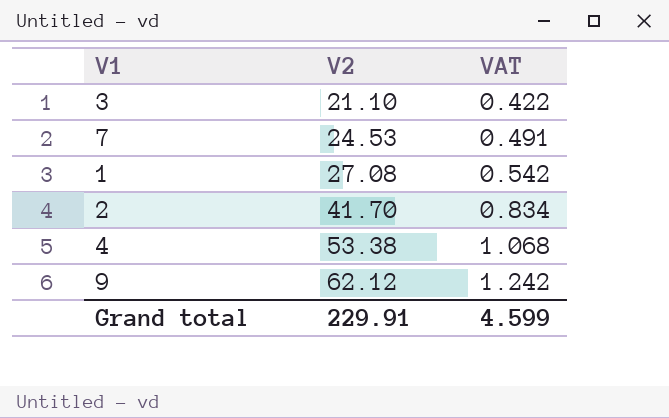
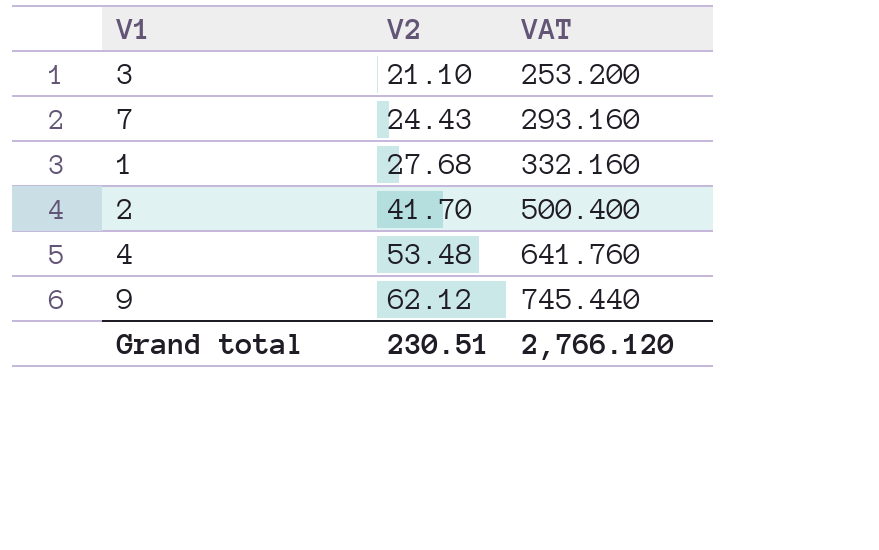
column VAT | formula: [V2] * 0.02 -> [V2] * 12
7 | V2: 24.53 -> 24.43
1 | V2: 27.08 -> 27.68
4 | V2: 53.38 -> 53.48
Grand total | V2: 229.91 -> 230.51
Grand total | VAT: 4.599 -> 2,766.120

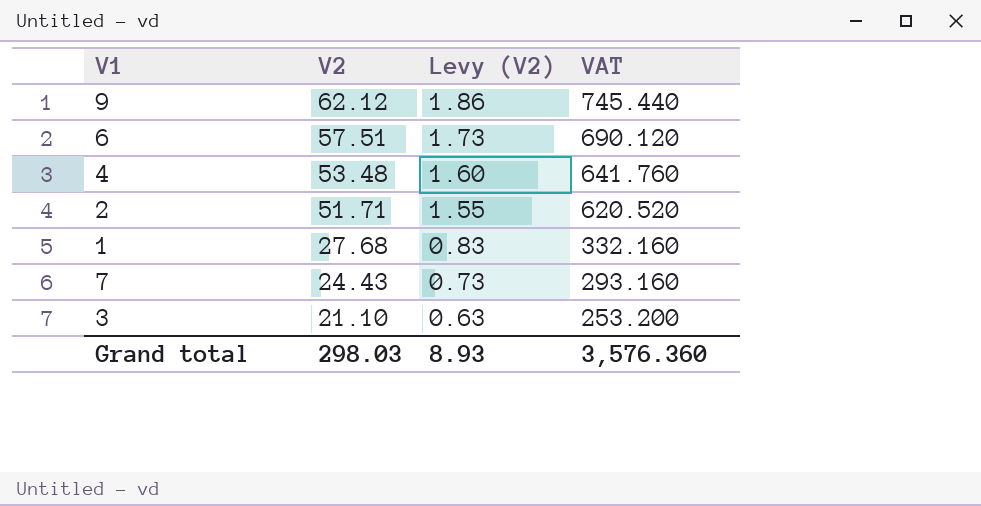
row order: V2 ascending -> V2 descending
column Levy (V2) | formula: none -> [V2] * 0.03
row 6: none -> 57.51 | 1.73 | 690.120
2 | V2: 41.70 -> 51.71
2 | VAT: 500.400 -> 620.520
Grand total | V2: 230.51 -> 298.03
Grand total | VAT: 2,766.120 -> 3,576.360

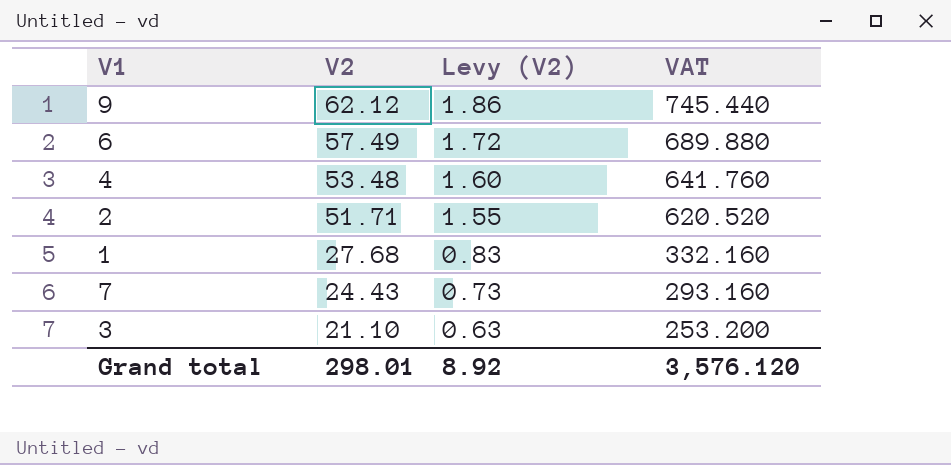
6 | V2: 57.51 -> 57.49
6 | Levy (V2): 1.73 -> 1.72
6 | VAT: 690.120 -> 689.880
Grand total | V2: 298.03 -> 298.01
Grand total | Levy (V2): 8.93 -> 8.92
Grand total | VAT: 3,576.360 -> 3,576.120

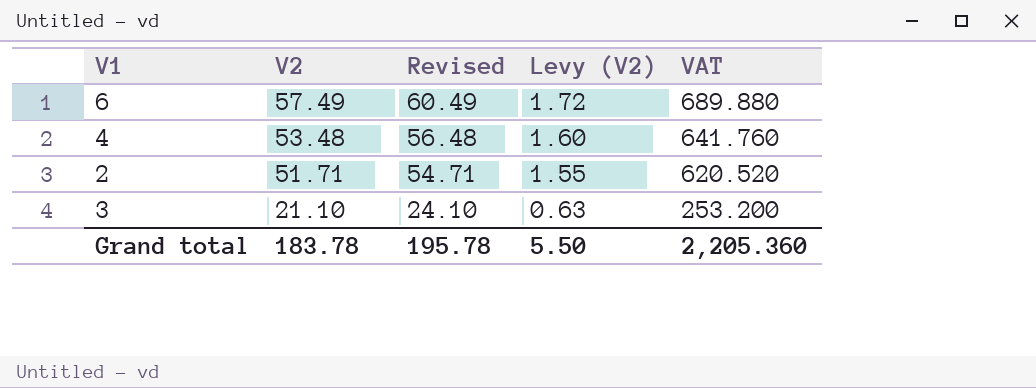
column Revised | formula: none -> [V2] + 3
row 9: 62.12 | 1.86 | 745.440 -> none
row 1: 27.68 | 0.83 | 332.160 -> none
row 7: 24.43 | 0.73 | 293.160 -> none
Grand total | V2: 298.01 -> 183.78
Grand total | Levy (V2): 8.92 -> 5.50
Grand total | VAT: 3,576.120 -> 2,205.360

